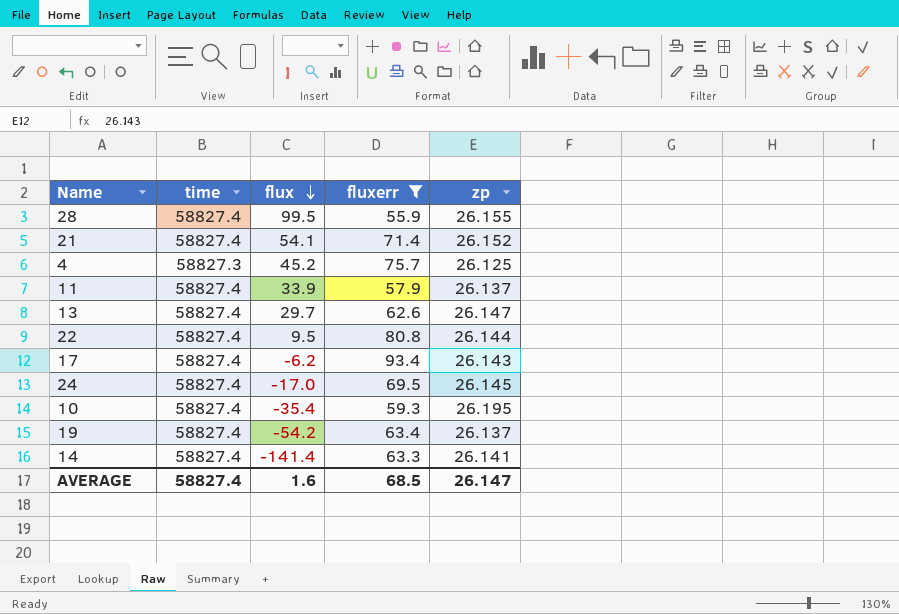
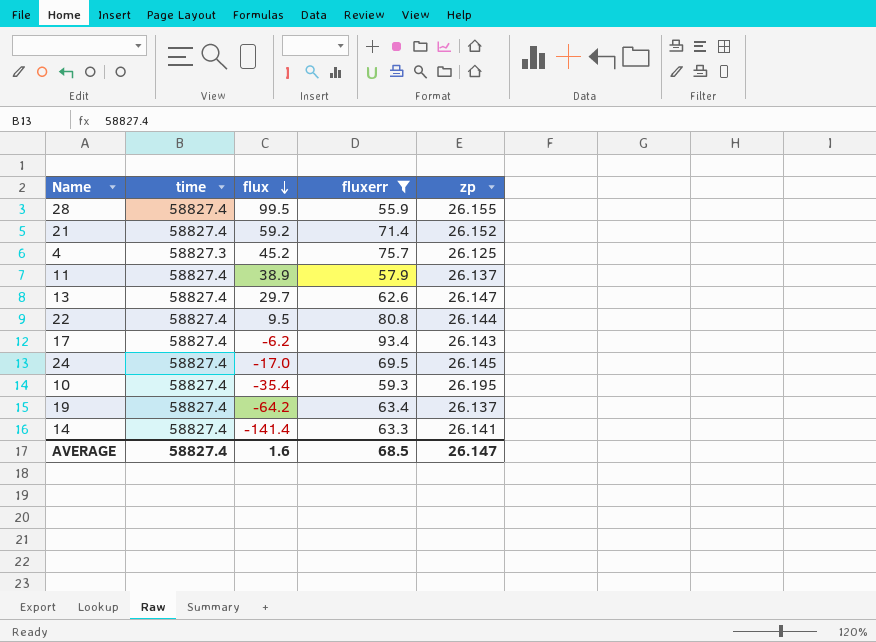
21 | flux: 54.1 -> 59.2
11 | flux: 33.9 -> 38.9
19 | flux: -54.2 -> -64.2

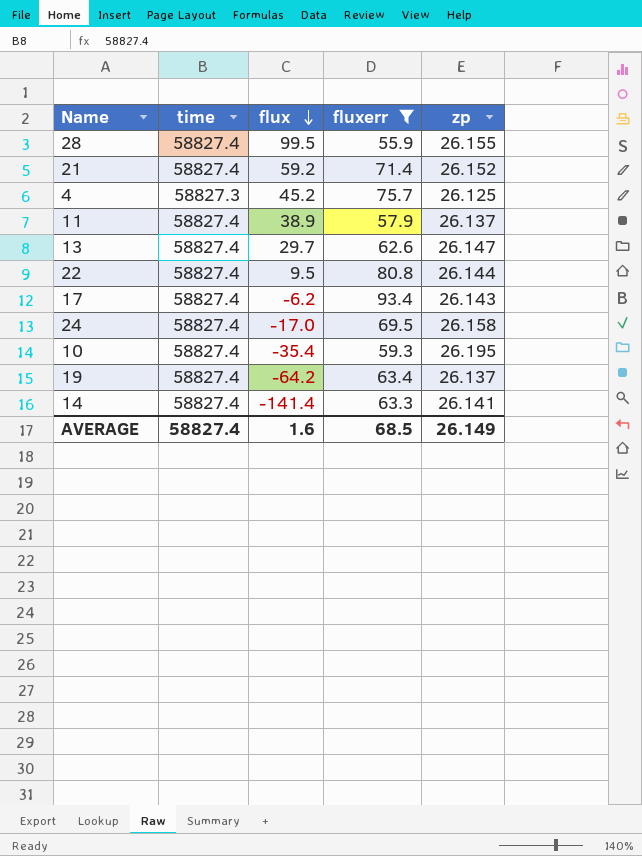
24 | zp: 26.145 -> 26.158
AVERAGE | zp: 26.147 -> 26.149

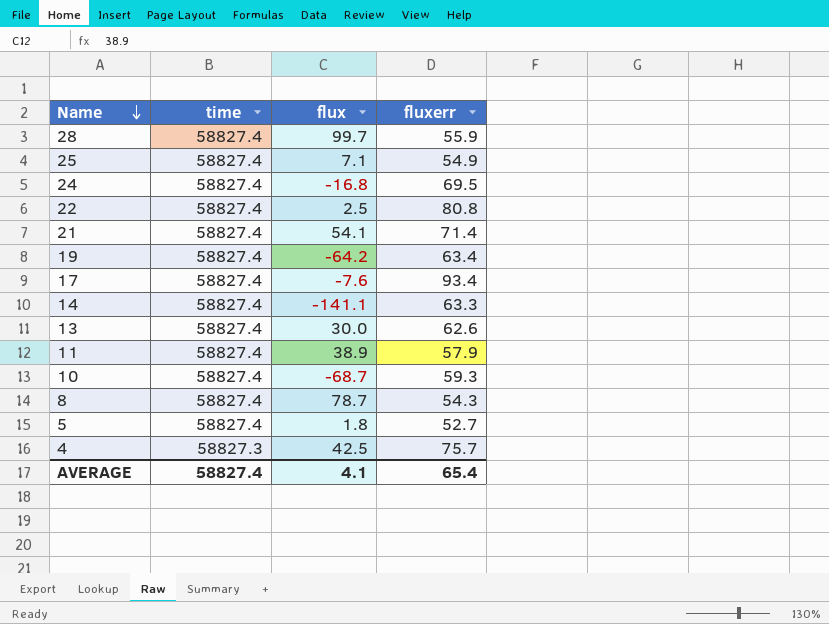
filter: fluxerr >= 55.9 -> none
row order: flux descending -> Name descending
column zp | position: 5 -> none
28 | flux: 99.5 -> 99.7
24 | flux: -17.0 -> -16.8
22 | flux: 9.5 -> 2.5
21 | flux: 59.2 -> 54.1
17 | flux: -6.2 -> -7.6
14 | flux: -141.4 -> -141.1
13 | flux: 29.7 -> 30.0
10 | flux: -35.4 -> -68.7
4 | flux: 45.2 -> 42.5
AVERAGE | flux: 1.6 -> 4.1
AVERAGE | fluxerr: 68.5 -> 65.4

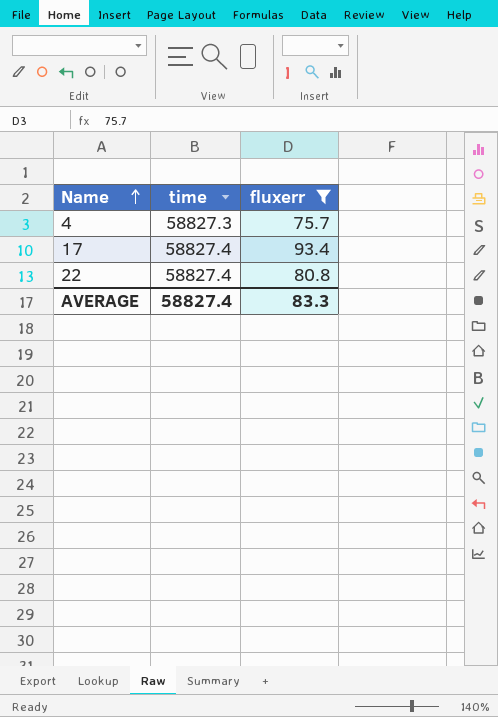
filter: none -> fluxerr >= 75.7
row order: Name descending -> Name ascending
column flux | position: 3 -> none
AVERAGE | fluxerr: 65.4 -> 83.3

